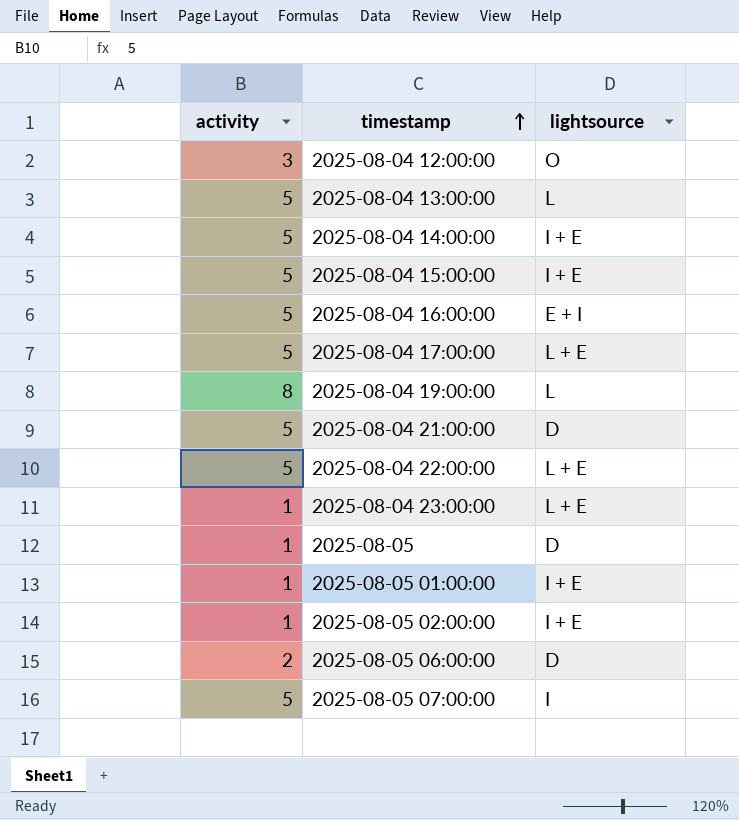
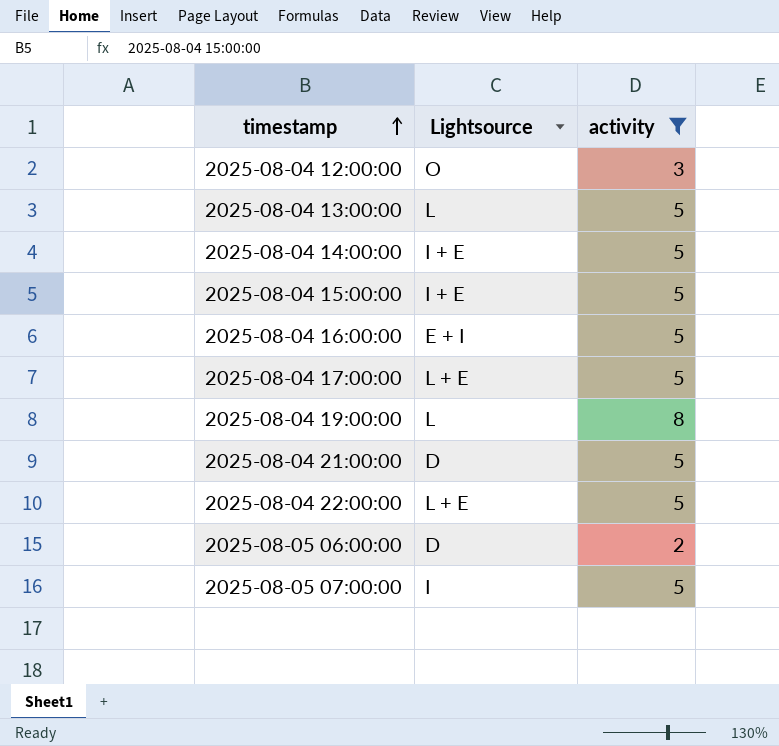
filter: none -> activity != 1
column name: lightsource -> Lightsource
column activity | position: 1 -> 3

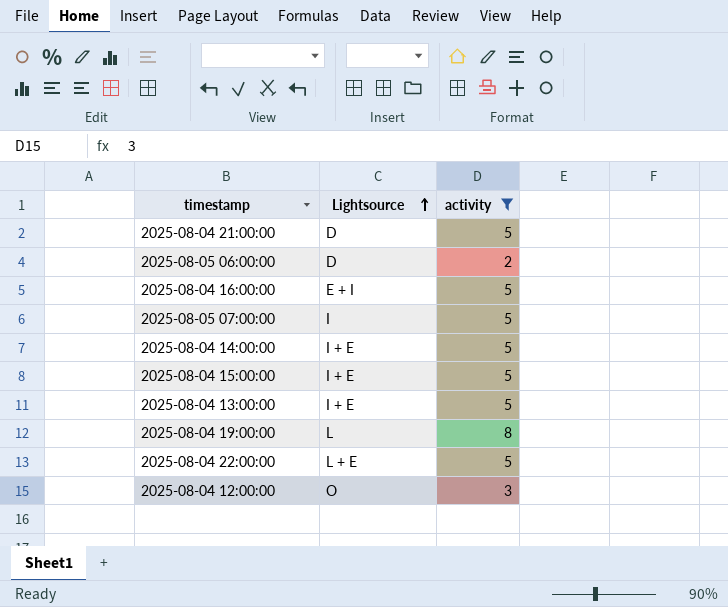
row order: timestamp ascending -> Lightsource ascending
row 2025-08-04 17:00:00: L + E | 5 -> none
2025-08-04 13:00:00 | Lightsource: L -> I + E

